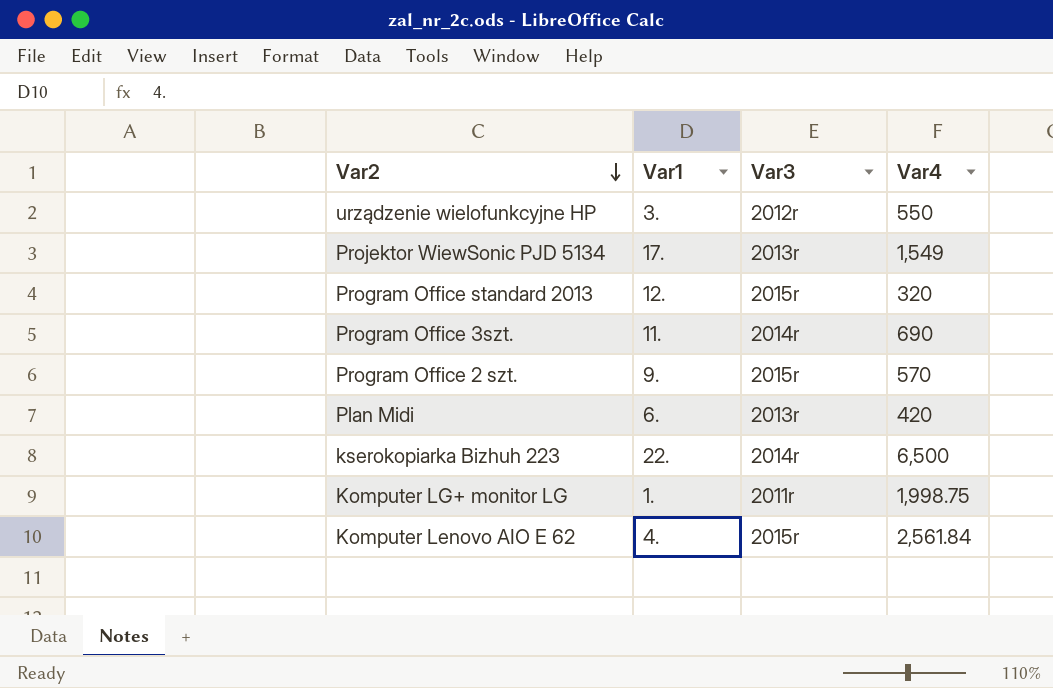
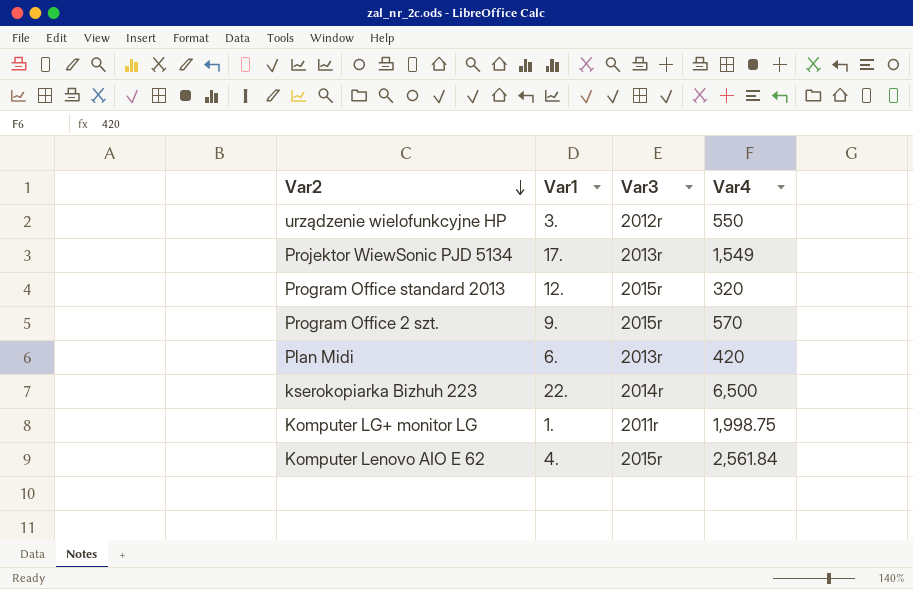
row Program Office 3szt.: 11. | 2014r | 690 -> none

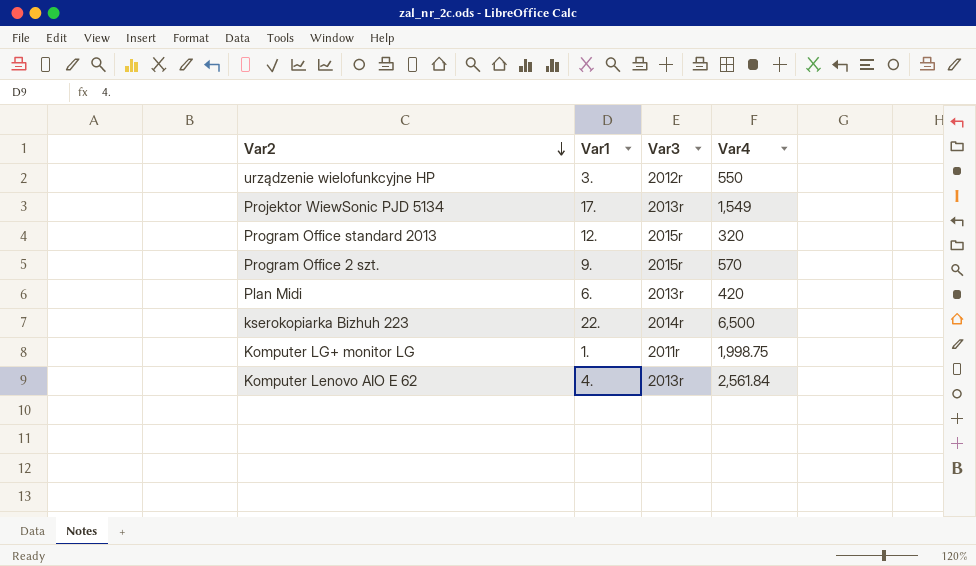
Komputer Lenovo AIO E 62 | Var3: 2015r -> 2013r

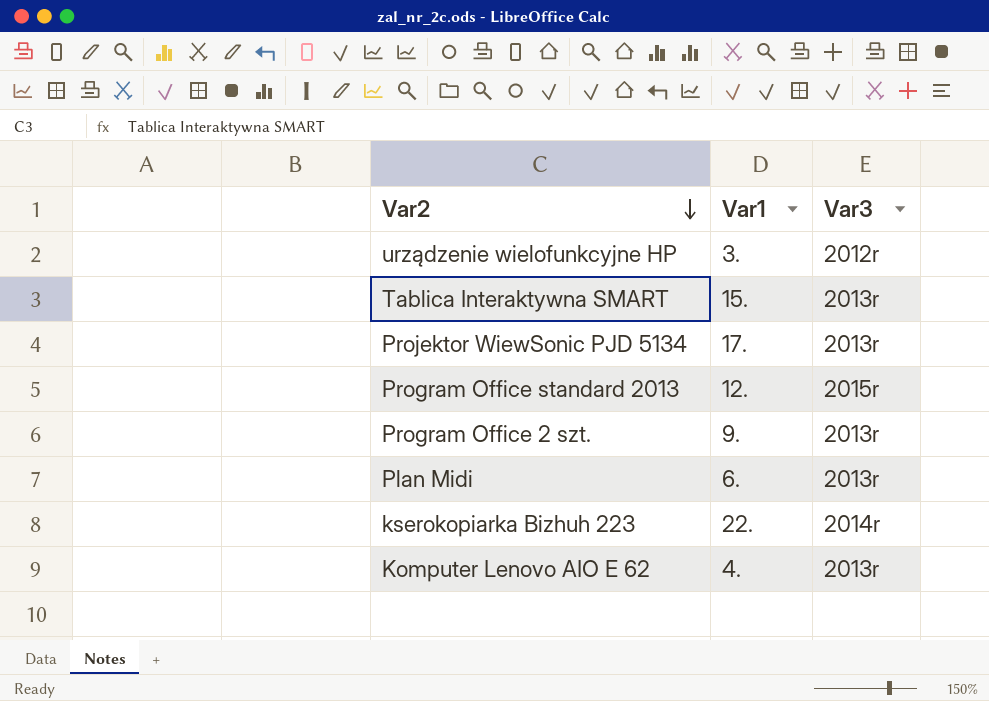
column Var4 | position: 4 -> none
row Komputer LG+ monitor LG: 1. | 2011r | 1,998.75 -> none
row Tablica Interaktywna SMART: none -> 15. | 2013r
Program Office 2 szt. | Var3: 2015r -> 2013r

